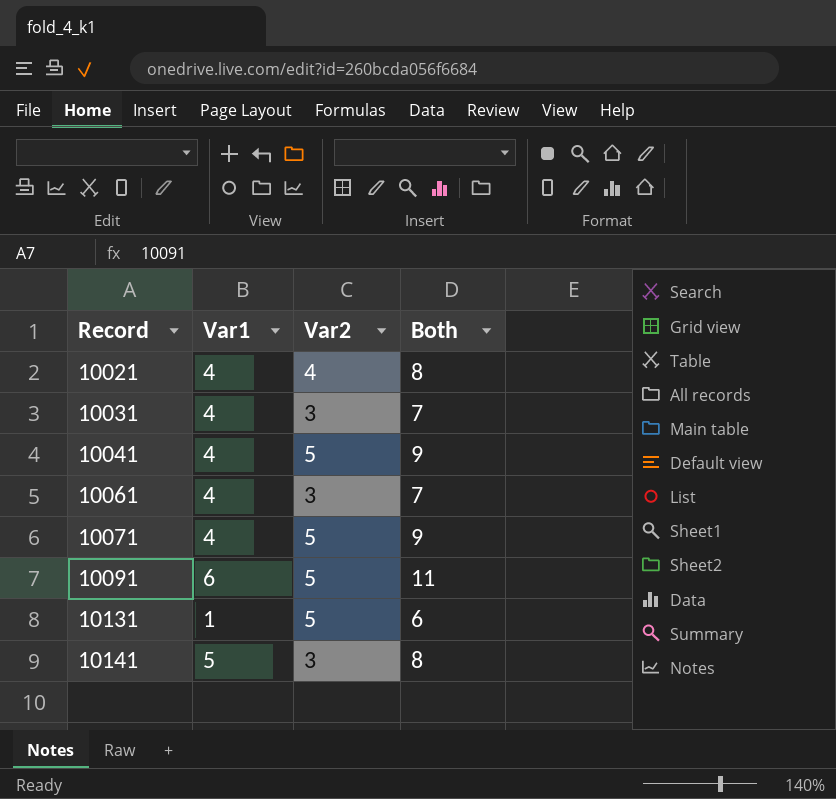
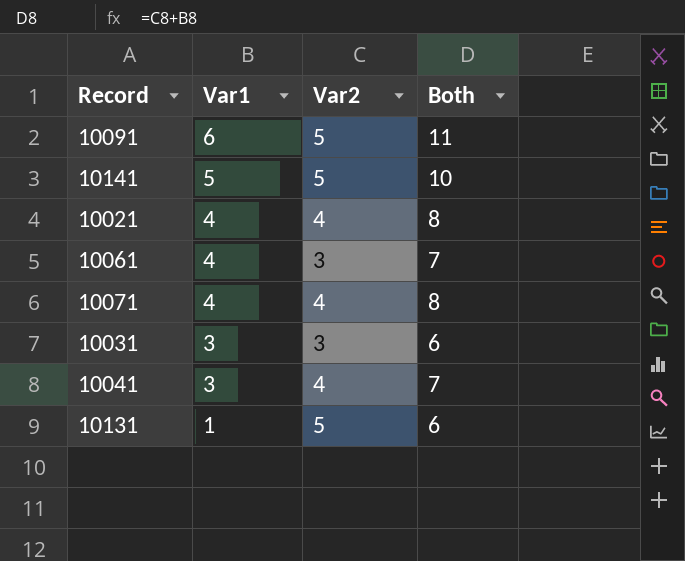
row order: Record ascending -> Var1 descending
10141 | Var2: 3 -> 5
10141 | Both: 8 -> 10
10071 | Var2: 5 -> 4
10071 | Both: 9 -> 8
10031 | Var1: 4 -> 3
10031 | Both: 7 -> 6
10041 | Var1: 4 -> 3
10041 | Var2: 5 -> 4
10041 | Both: 9 -> 7

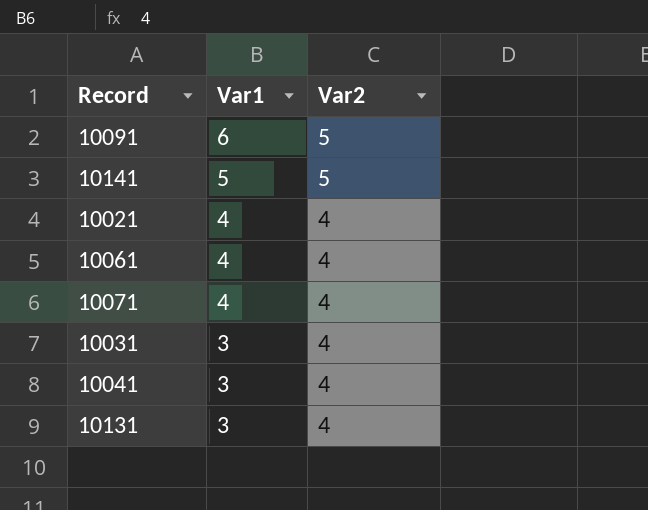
column Both | formula: [Var1] + [Var2] -> none
10061 | Var2: 3 -> 4
10031 | Var2: 3 -> 4
10131 | Var1: 1 -> 3
10131 | Var2: 5 -> 4

